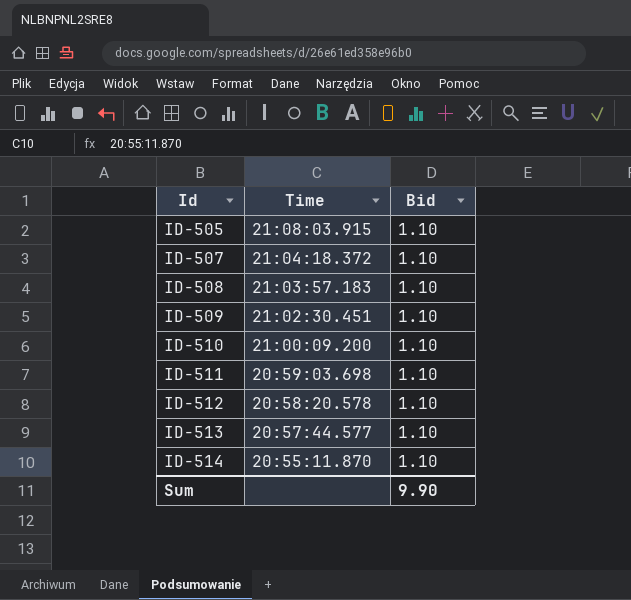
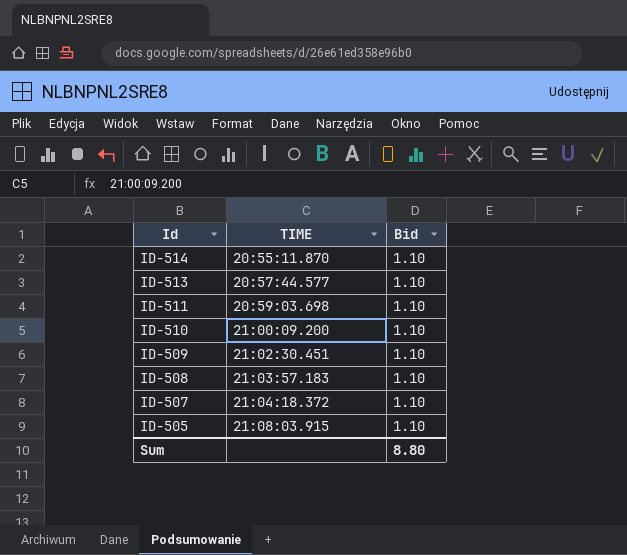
row order: Id ascending -> Id descending
column name: Time -> TIME
row ID-512: 20:58:20.578 | 1.10 -> none
Sum | Bid: 9.90 -> 8.80

